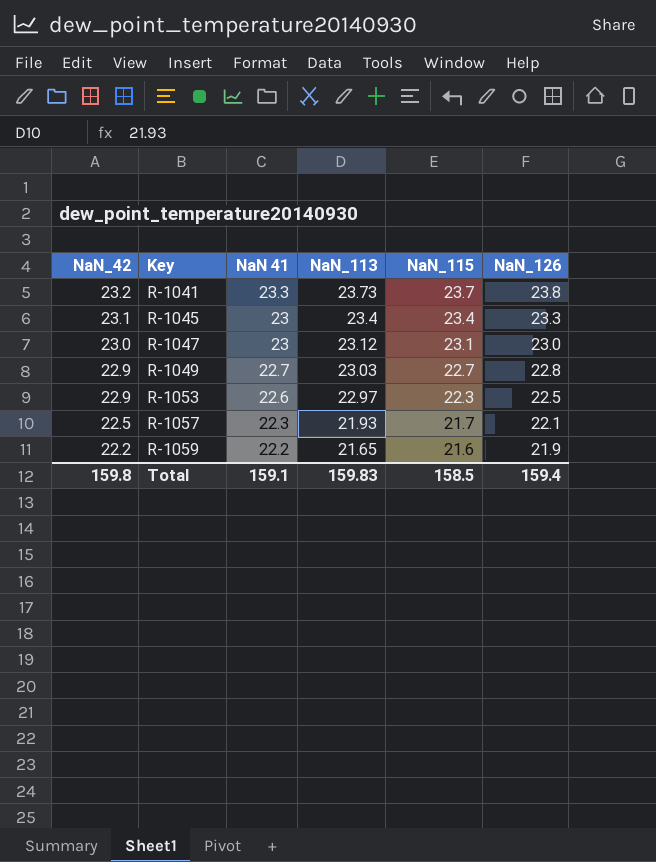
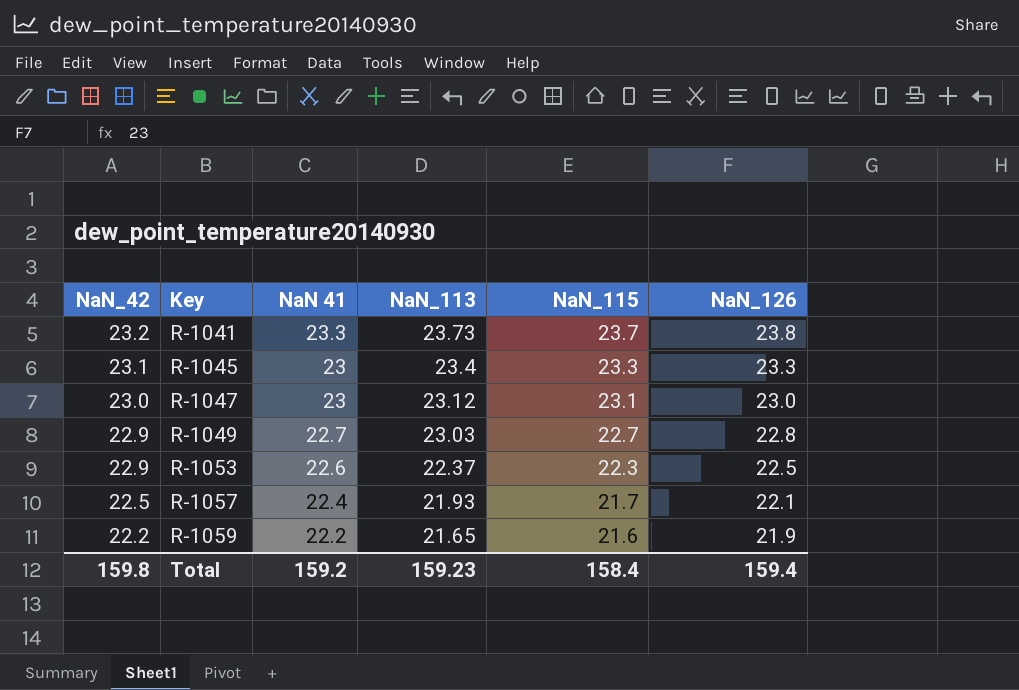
R-1045 | NaN_115: 23.4 -> 23.3
R-1053 | NaN_113: 22.97 -> 22.37
R-1057 | NaN 41: 22.3 -> 22.4
Total | NaN 41: 159.1 -> 159.2
Total | NaN_113: 159.83 -> 159.23
Total | NaN_115: 158.5 -> 158.4

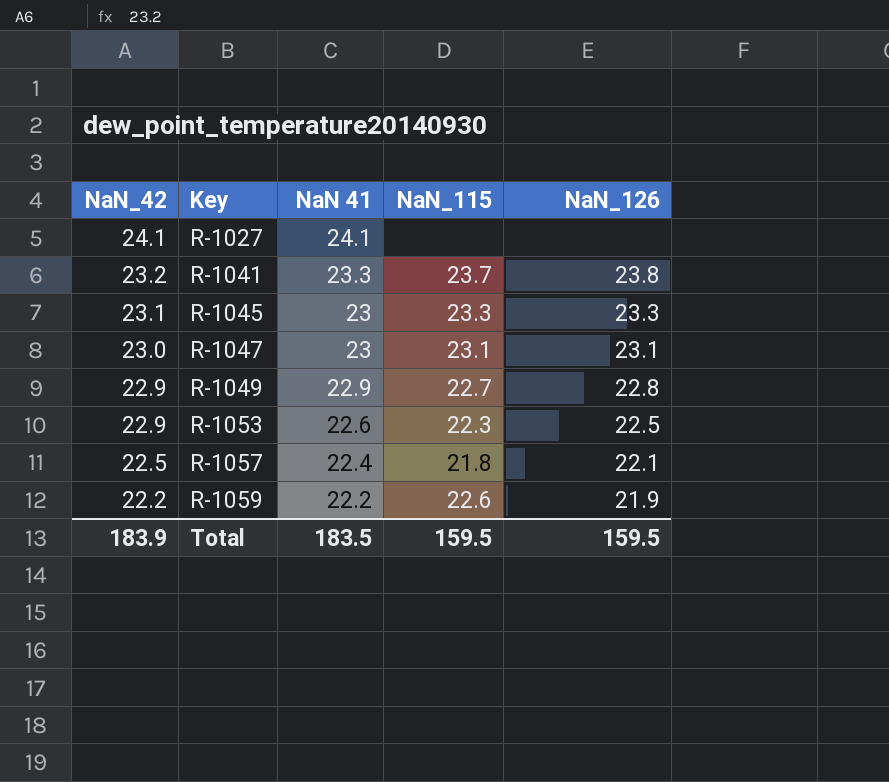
column NaN_113 | position: 4 -> none
row R-1027: none -> 24.1 | 24.1 | none | none
R-1047 | NaN_126: 23.0 -> 23.1
R-1049 | NaN 41: 22.7 -> 22.9
R-1057 | NaN_115: 21.7 -> 21.8
R-1059 | NaN_115: 21.6 -> 22.6
Total | NaN_42: 159.8 -> 183.9
Total | NaN 41: 159.2 -> 183.5
Total | NaN_115: 158.4 -> 159.5
Total | NaN_126: 159.4 -> 159.5

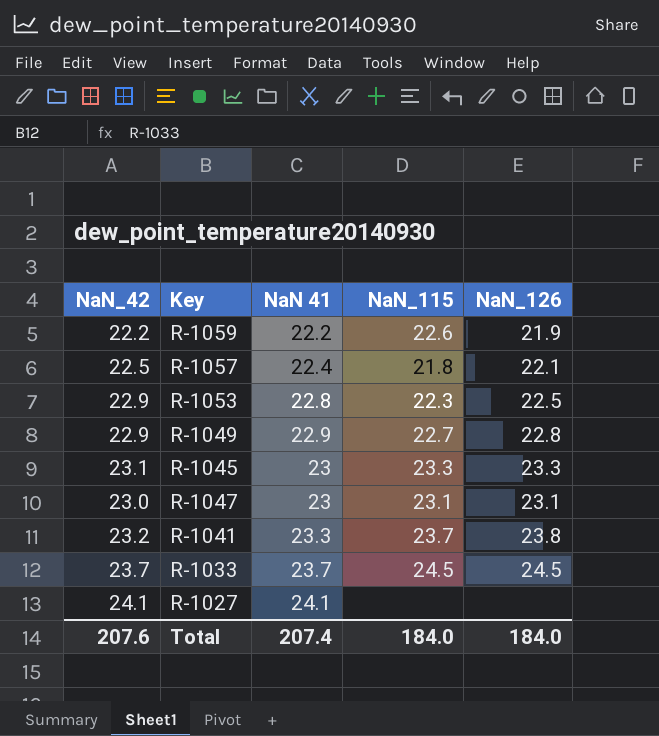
row order: NaN_42 descending -> NaN 41 ascending
R-1053 | NaN 41: 22.6 -> 22.8
row R-1033: none -> 23.7 | 23.7 | 24.5 | 24.5
Total | NaN_42: 183.9 -> 207.6
Total | NaN 41: 183.5 -> 207.4
Total | NaN_115: 159.5 -> 184.0
Total | NaN_126: 159.5 -> 184.0

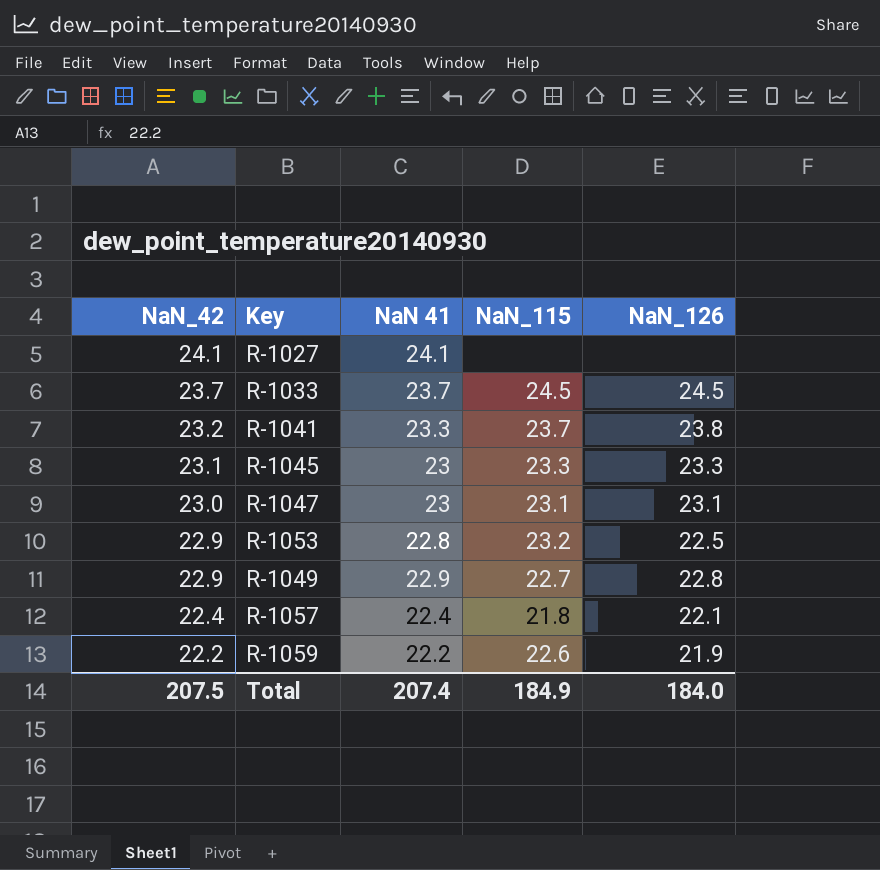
row order: NaN 41 ascending -> NaN_42 descending
R-1053 | NaN_115: 22.3 -> 23.2
R-1057 | NaN_42: 22.5 -> 22.4
Total | NaN_42: 207.6 -> 207.5
Total | NaN_115: 184.0 -> 184.9

